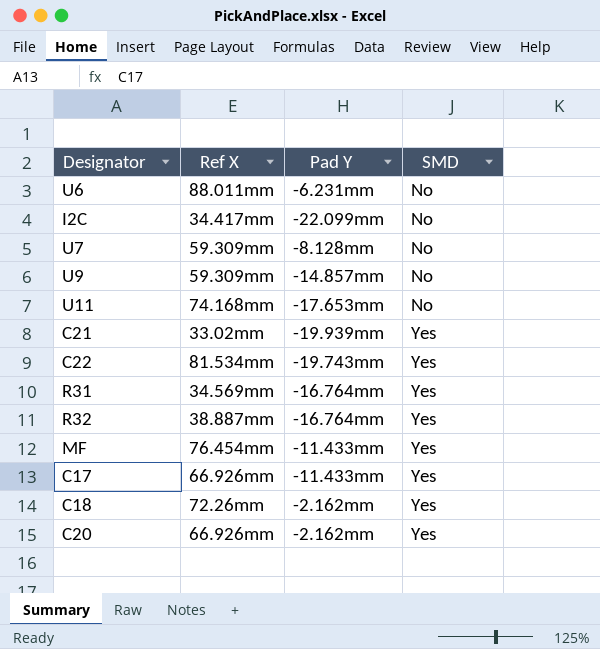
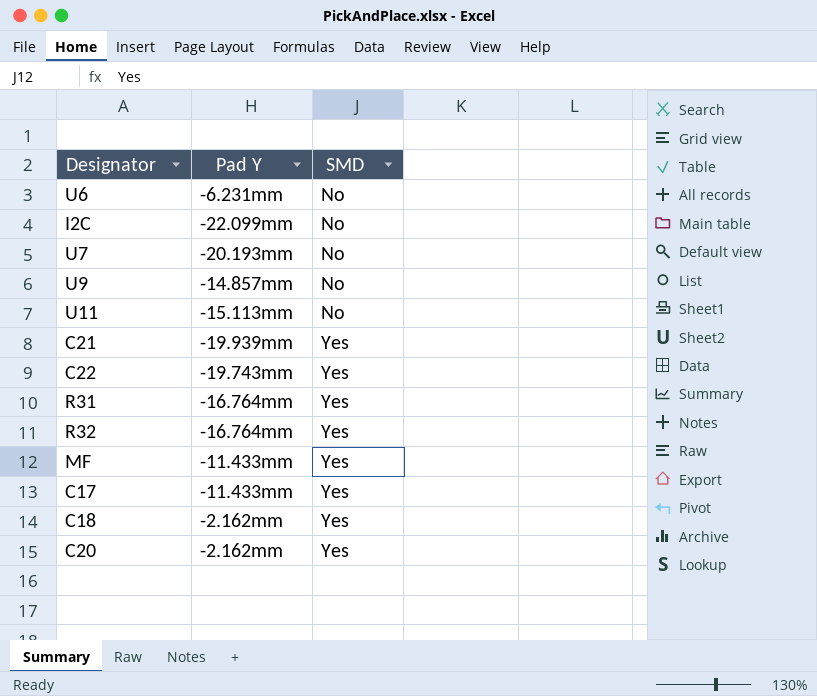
column Ref X | position: 2 -> none
U7 | Pad Y: -8.128mm -> -20.193mm
U11 | Pad Y: -17.653mm -> -15.113mm

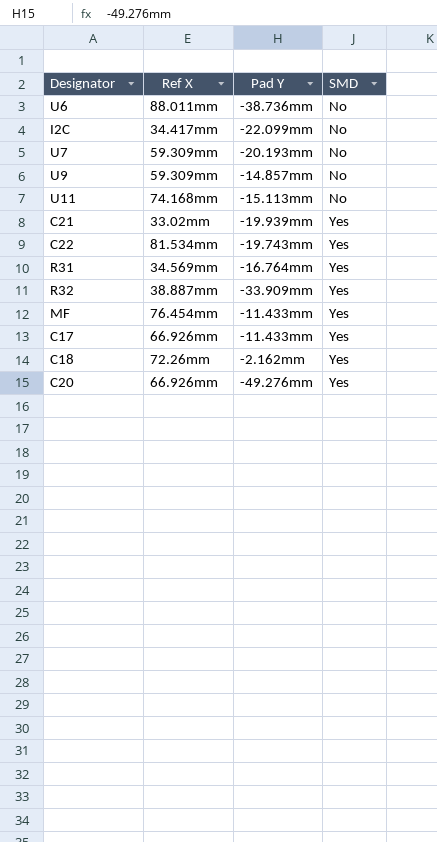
column Ref X | position: none -> 2
U6 | Pad Y: -6.231mm -> -38.736mm
R32 | Pad Y: -16.764mm -> -33.909mm
C20 | Pad Y: -2.162mm -> -49.276mm

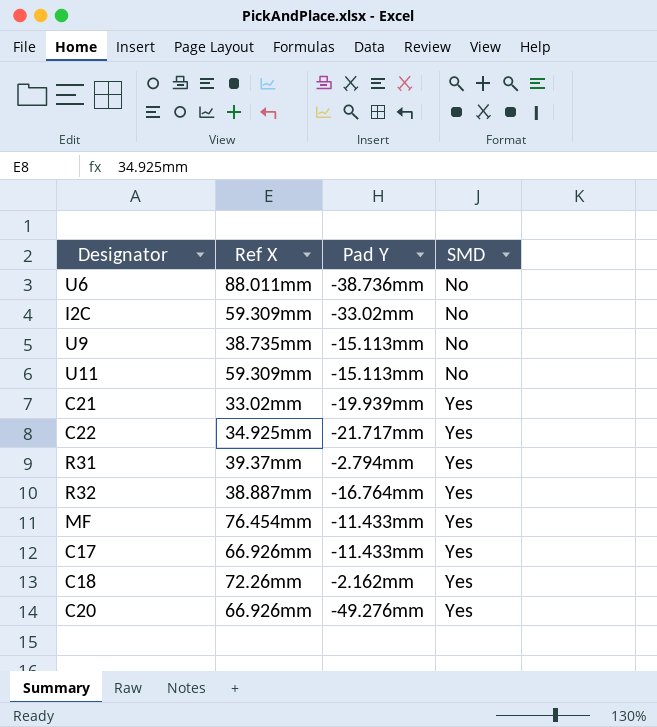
row U7: 59.309mm | -20.193mm | No -> none
I2C | Ref X: 34.417mm -> 59.309mm
I2C | Pad Y: -22.099mm -> -33.02mm
U9 | Ref X: 59.309mm -> 38.735mm
U9 | Pad Y: -14.857mm -> -15.113mm
U11 | Ref X: 74.168mm -> 59.309mm
C22 | Ref X: 81.534mm -> 34.925mm
C22 | Pad Y: -19.743mm -> -21.717mm
R31 | Ref X: 34.569mm -> 39.37mm
R31 | Pad Y: -16.764mm -> -2.794mm
R32 | Pad Y: -33.909mm -> -16.764mm

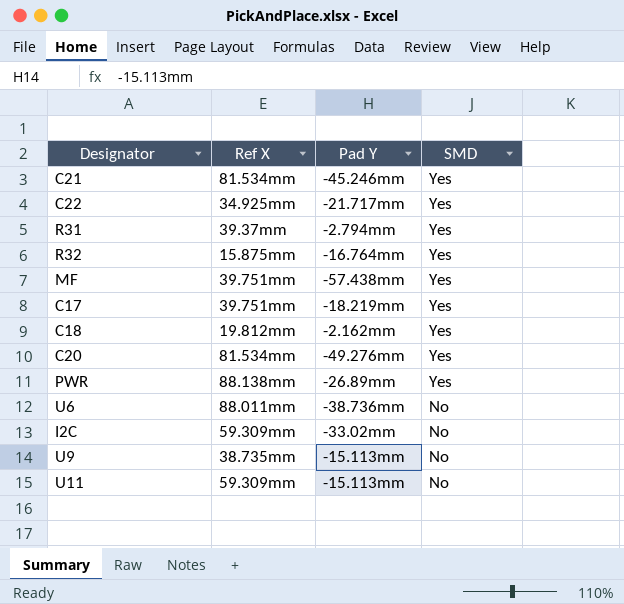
row order: SMD ascending -> SMD descending
C21 | Ref X: 33.02mm -> 81.534mm
C21 | Pad Y: -19.939mm -> -45.246mm
R32 | Ref X: 38.887mm -> 15.875mm
MF | Ref X: 76.454mm -> 39.751mm
MF | Pad Y: -11.433mm -> -57.438mm
C17 | Ref X: 66.926mm -> 39.751mm
C17 | Pad Y: -11.433mm -> -18.219mm
C18 | Ref X: 72.26mm -> 19.812mm
C20 | Ref X: 66.926mm -> 81.534mm
row PWR: none -> 88.138mm | -26.89mm | Yes

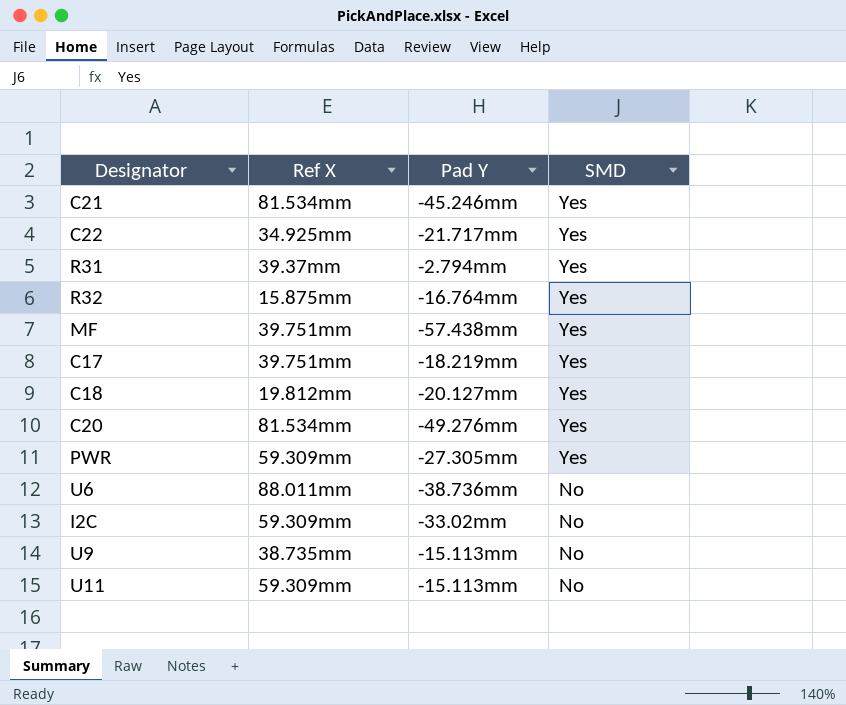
C18 | Pad Y: -2.162mm -> -20.127mm
PWR | Ref X: 88.138mm -> 59.309mm
PWR | Pad Y: -26.89mm -> -27.305mm

